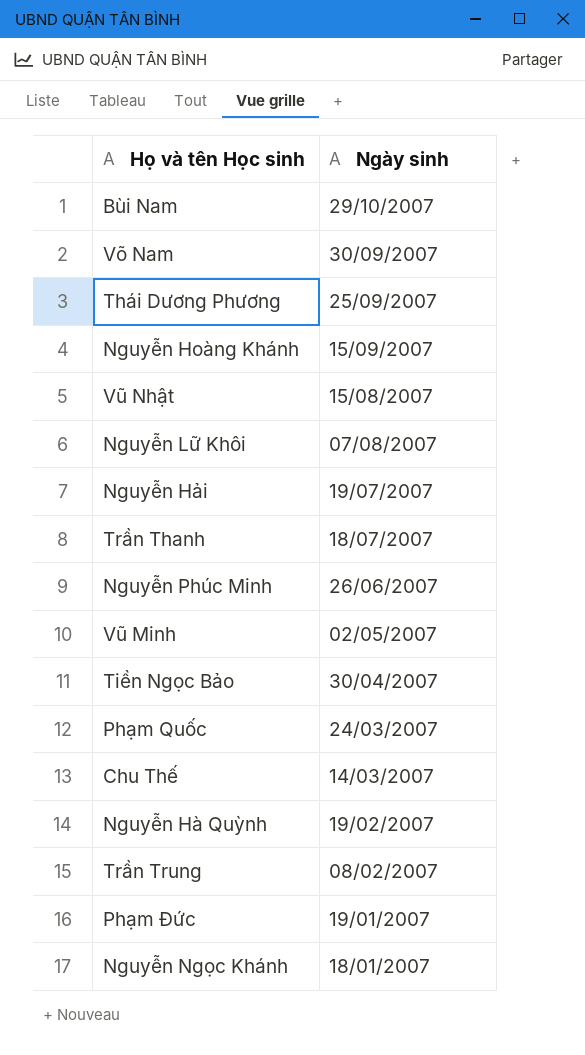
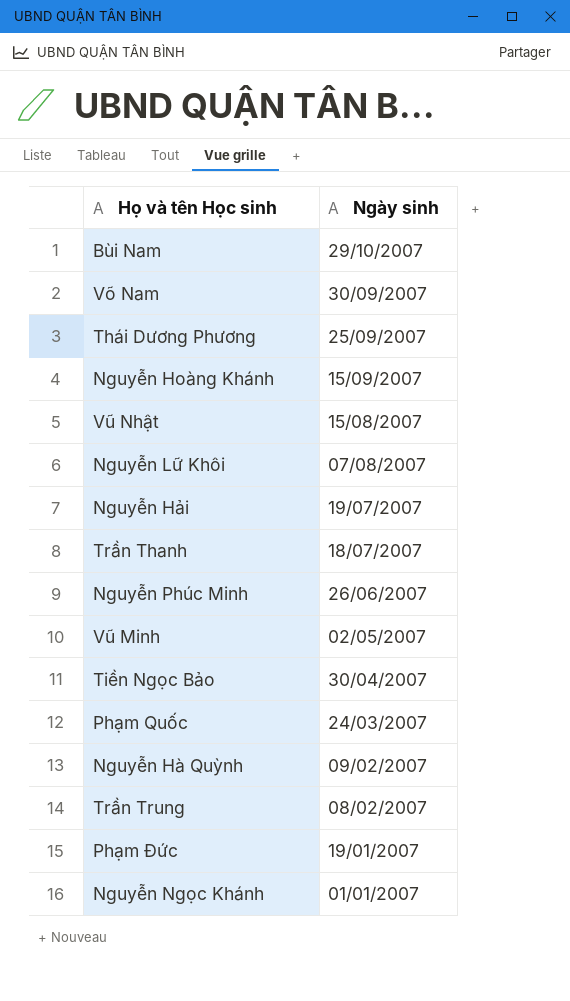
row Chu Thế: 14/03/2007 -> none
Nguyễn Hà Quỳnh | Ngày sinh: 19/02/2007 -> 09/02/2007
Nguyễn Ngọc Khánh | Ngày sinh: 18/01/2007 -> 01/01/2007

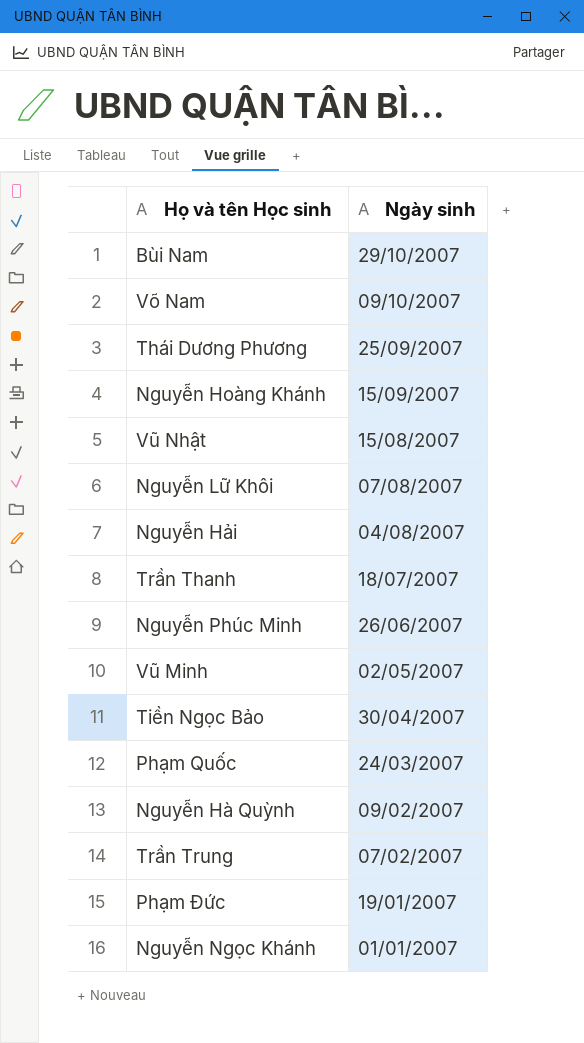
Võ Nam | Ngày sinh: 30/09/2007 -> 09/10/2007
Nguyễn Hải | Ngày sinh: 19/07/2007 -> 04/08/2007
Trần Trung | Ngày sinh: 08/02/2007 -> 07/02/2007

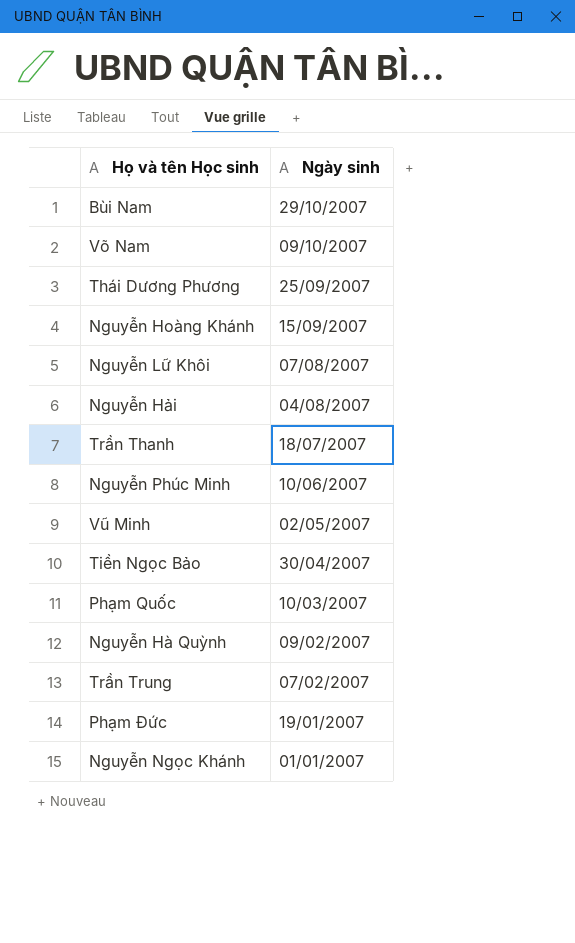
row Vũ Nhật: 15/08/2007 -> none
Nguyễn Phúc Minh | Ngày sinh: 26/06/2007 -> 10/06/2007
Phạm Quốc | Ngày sinh: 24/03/2007 -> 10/03/2007

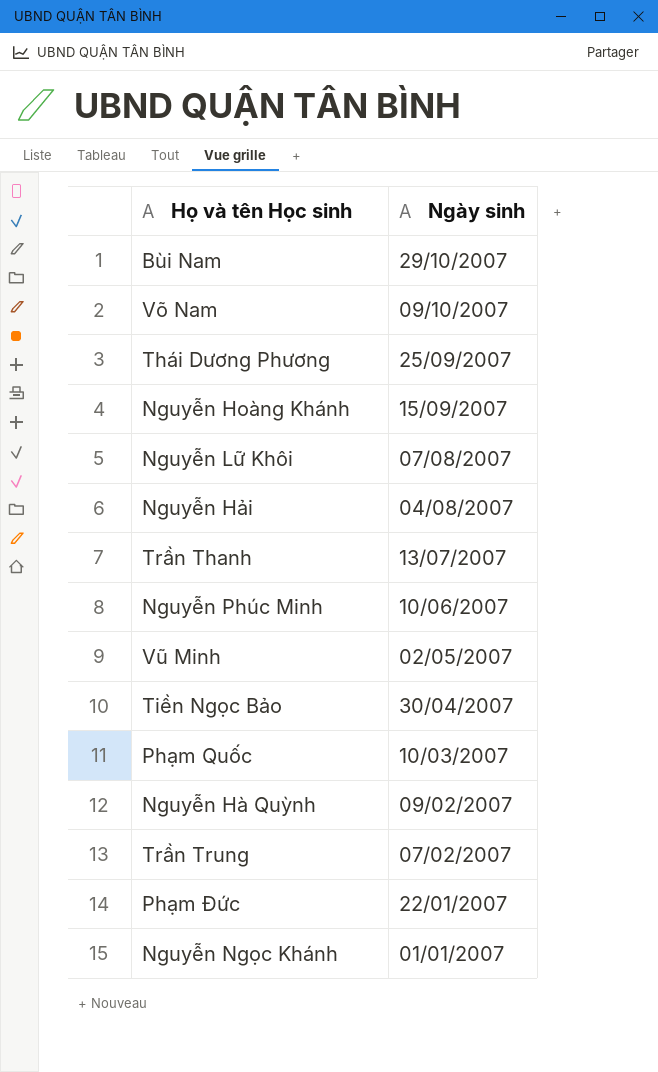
Trần Thanh | Ngày sinh: 18/07/2007 -> 13/07/2007
Phạm Đức | Ngày sinh: 19/01/2007 -> 22/01/2007

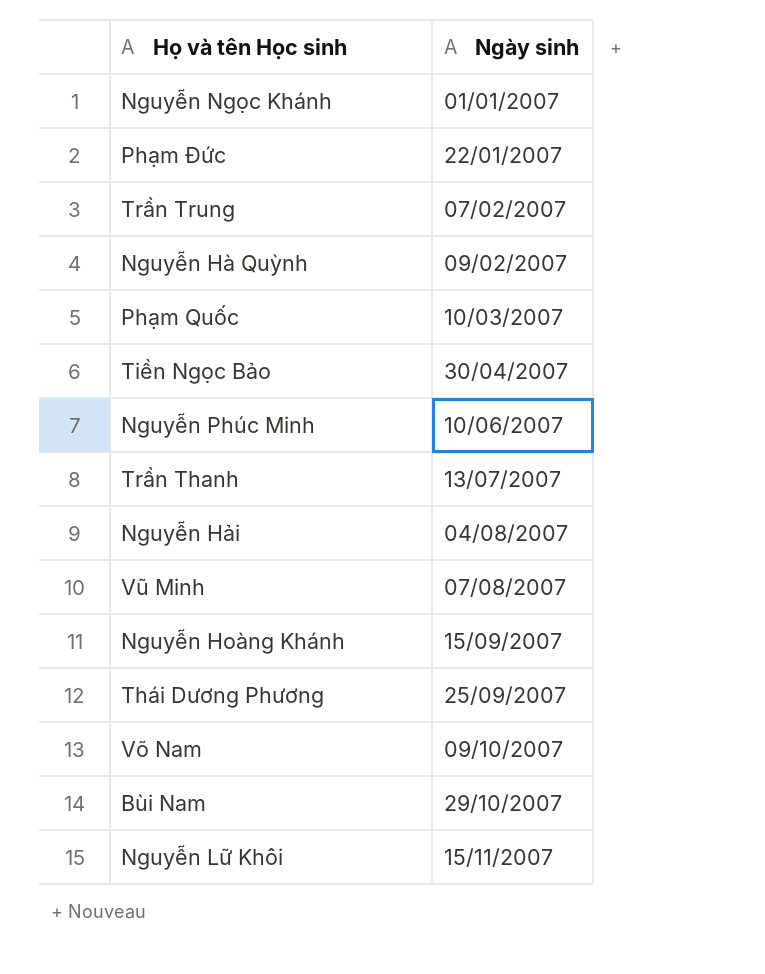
row order: Ngày sinh descending -> Ngày sinh ascending
Vũ Minh | Ngày sinh: 02/05/2007 -> 07/08/2007
Nguyễn Lữ Khôi | Ngày sinh: 07/08/2007 -> 15/11/2007

